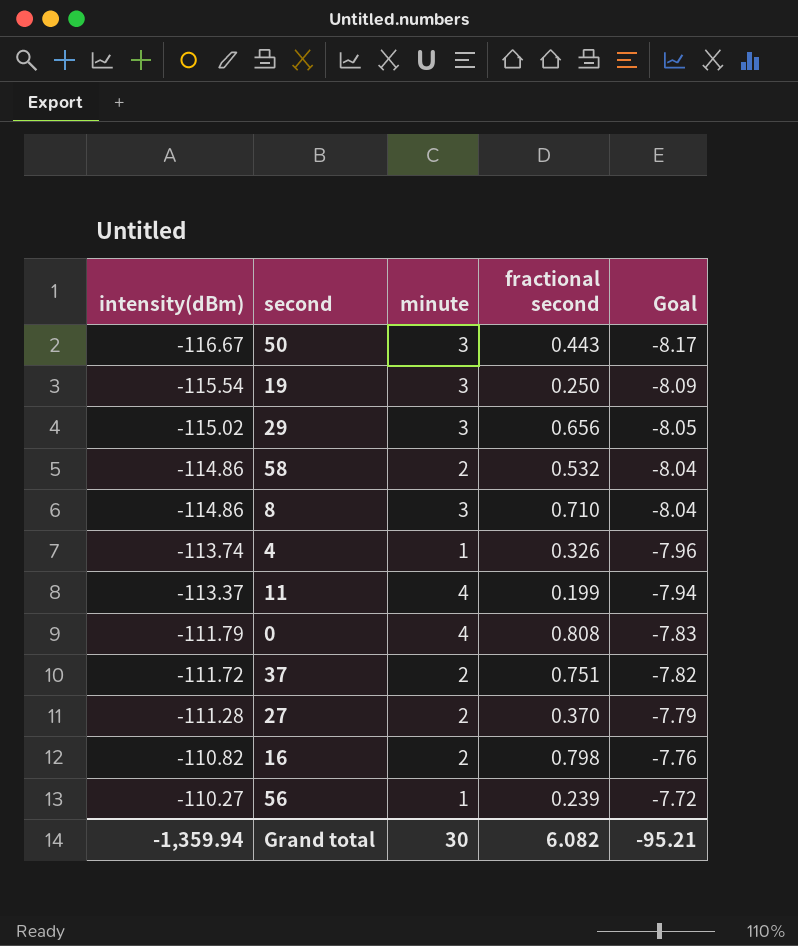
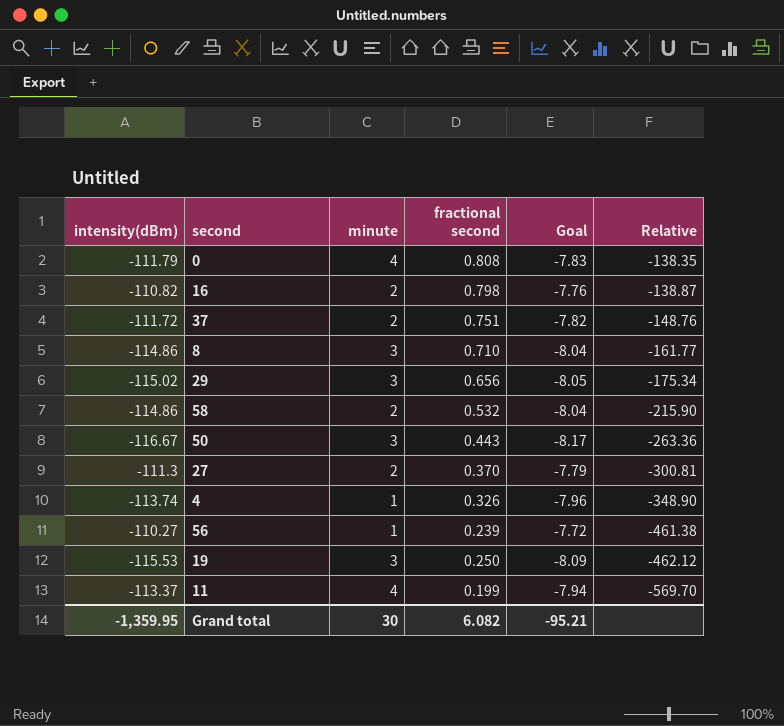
row order: intensity(dBm) ascending -> Relative descending
column Relative | formula: none -> [intensity(dBm)] / [fractional second]
27 | intensity(dBm): -111.28 -> -111.3
19 | intensity(dBm): -115.54 -> -115.53
Grand total | intensity(dBm): -1,359.94 -> -1,359.95

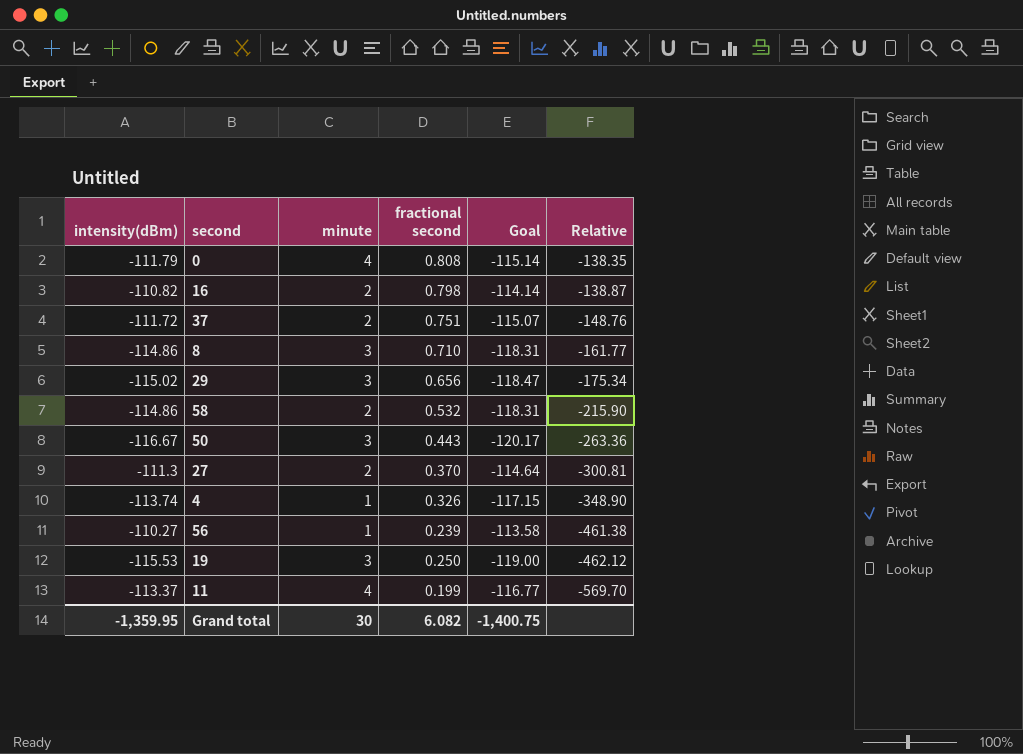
column Goal | formula: [intensity(dBm)] * 0.07 -> [intensity(dBm)] * 1.03
Grand total | Goal: -95.21 -> -1,400.75

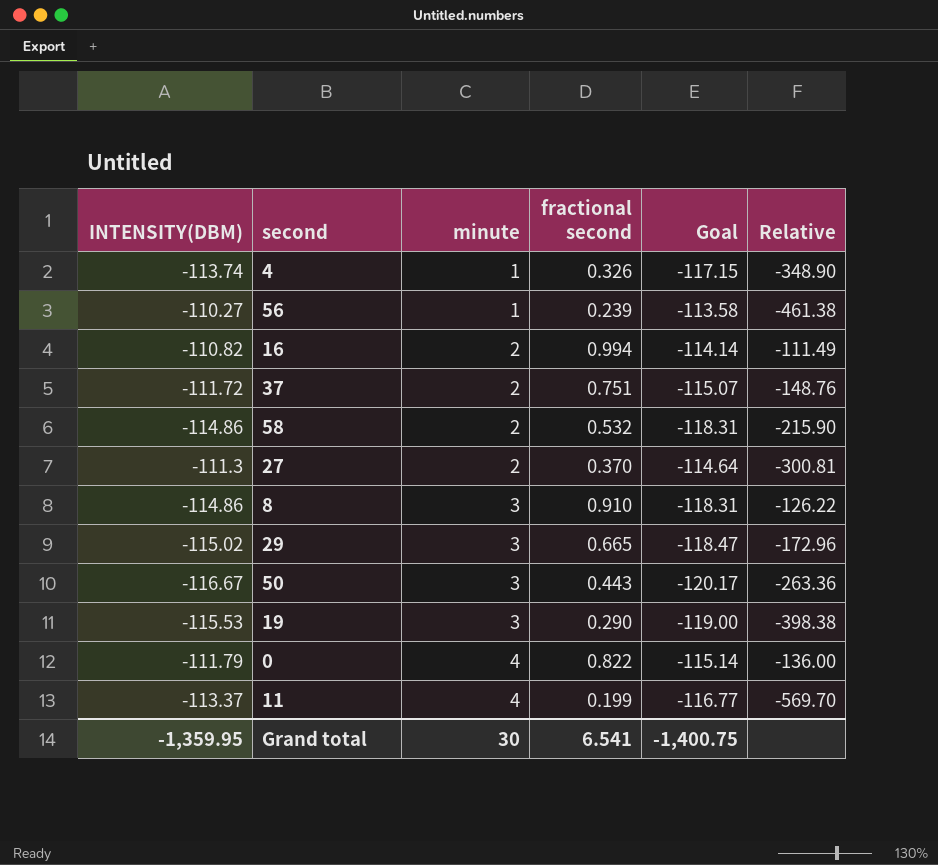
row order: Relative descending -> minute ascending
column name: intensity(dBm) -> INTENSITY(DBM)
16 | fractional second: 0.798 -> 0.994
16 | Relative: -138.87 -> -111.49
8 | fractional second: 0.710 -> 0.910
8 | Relative: -161.77 -> -126.22
29 | fractional second: 0.656 -> 0.665
29 | Relative: -175.34 -> -172.96
19 | fractional second: 0.250 -> 0.290
19 | Relative: -462.12 -> -398.38
0 | fractional second: 0.808 -> 0.822
0 | Relative: -138.35 -> -136.00
Grand total | fractional second: 6.082 -> 6.541

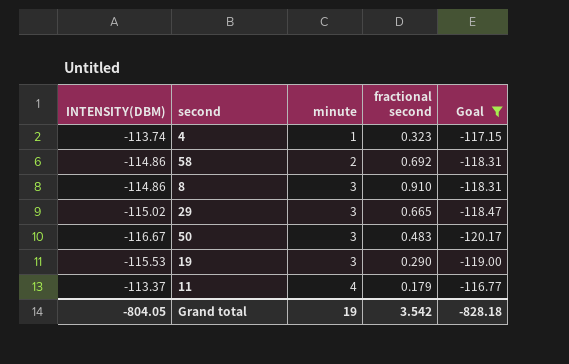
filter: none -> Goal <= -116.77
column Relative | formula: [INTENSITY(DBM)] / [fractional second] -> none
4 | fractional second: 0.326 -> 0.323
58 | fractional second: 0.532 -> 0.692
50 | fractional second: 0.443 -> 0.483
11 | fractional second: 0.199 -> 0.179
Grand total | INTENSITY(DBM): -1,359.95 -> -804.05
Grand total | minute: 30 -> 19
Grand total | fractional second: 6.541 -> 3.542
Grand total | Goal: -1,400.75 -> -828.18

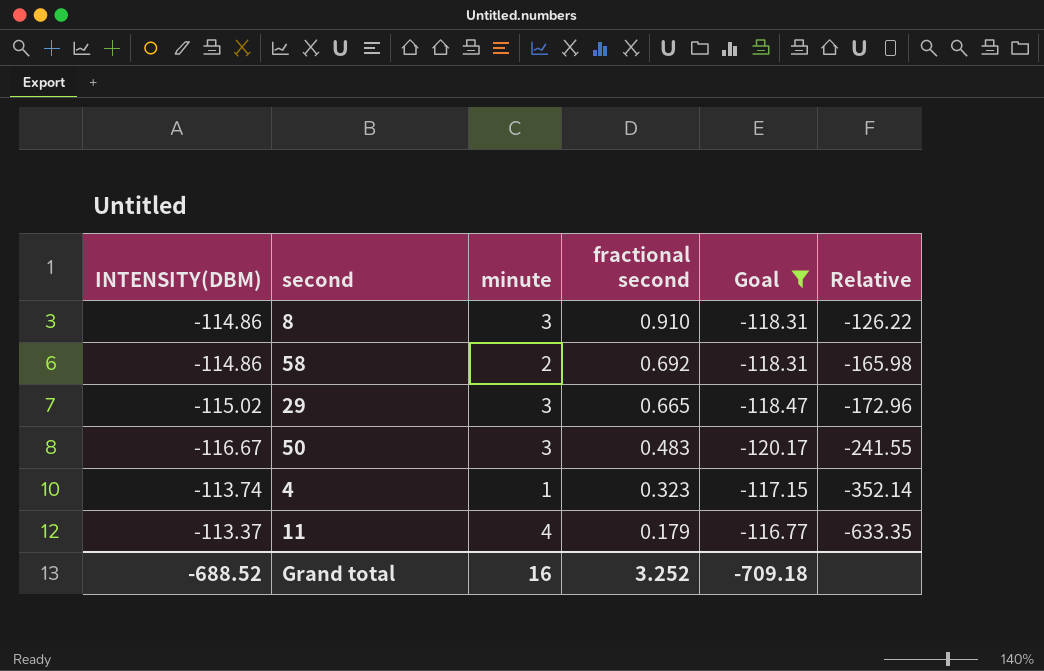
row order: minute ascending -> fractional second descending
column Relative | formula: none -> [INTENSITY(DBM)] / [fractional second]
row 19: -115.53 | 3 | 0.290 | -119.00 -> none
Grand total | INTENSITY(DBM): -804.05 -> -688.52
Grand total | minute: 19 -> 16
Grand total | fractional second: 3.542 -> 3.252
Grand total | Goal: -828.18 -> -709.18

